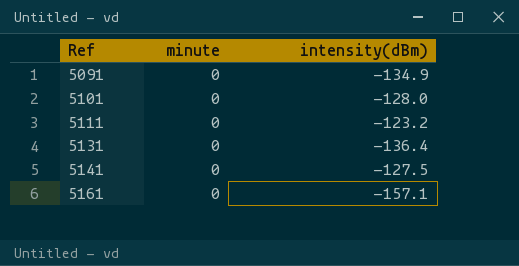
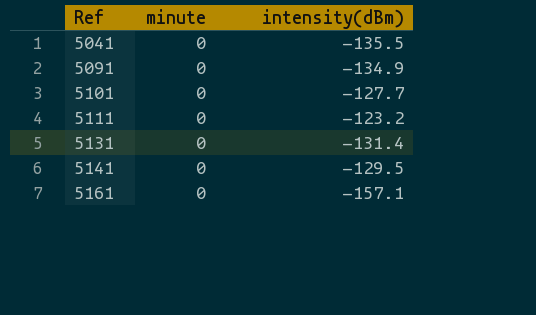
row 5041: none -> 0 | -135.5
5101 | intensity(dBm): -128.0 -> -127.7
5131 | intensity(dBm): -136.4 -> -131.4
5141 | intensity(dBm): -127.5 -> -129.5

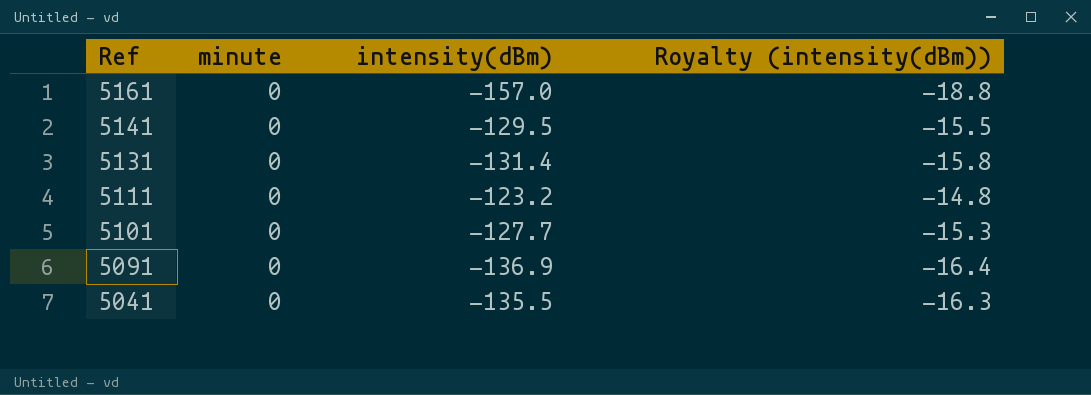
row order: Ref ascending -> Ref descending
column Royalty (intensity(dBm)) | formula: none -> [intensity(dBm)] * 0.12
5161 | intensity(dBm): -157.1 -> -157.0
5091 | intensity(dBm): -134.9 -> -136.9

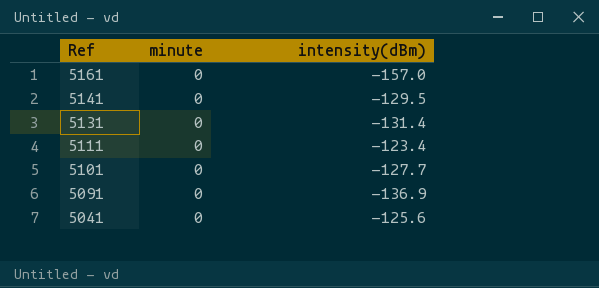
column Royalty (intensity(dBm)) | formula: [intensity(dBm)] * 0.12 -> none
5111 | intensity(dBm): -123.2 -> -123.4
5041 | intensity(dBm): -135.5 -> -125.6

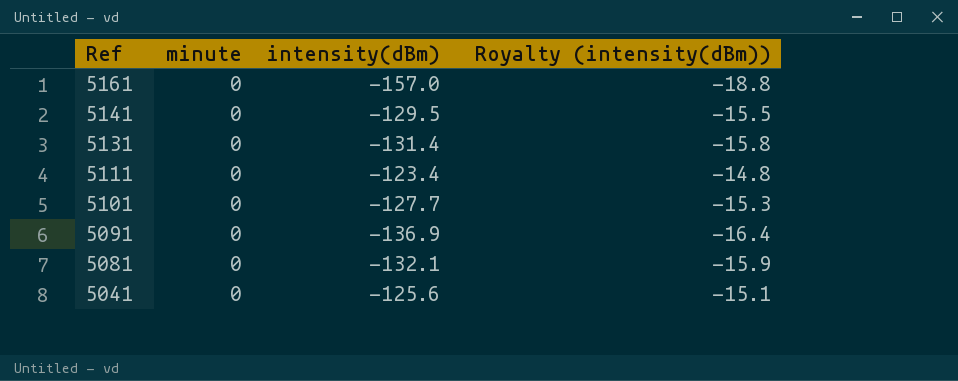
column Royalty (intensity(dBm)) | formula: none -> [intensity(dBm)] * 0.12
row 5081: none -> 0 | -132.1 | -15.9

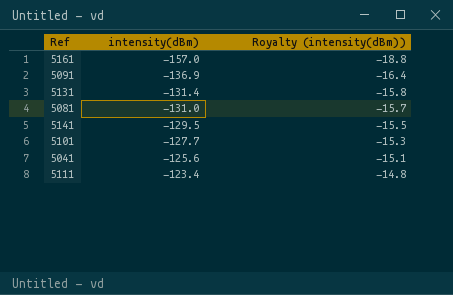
row order: Ref descending -> intensity(dBm) ascending
column minute | position: 2 -> none
5081 | intensity(dBm): -132.1 -> -131.0
5081 | Royalty (intensity(dBm)): -15.9 -> -15.7

